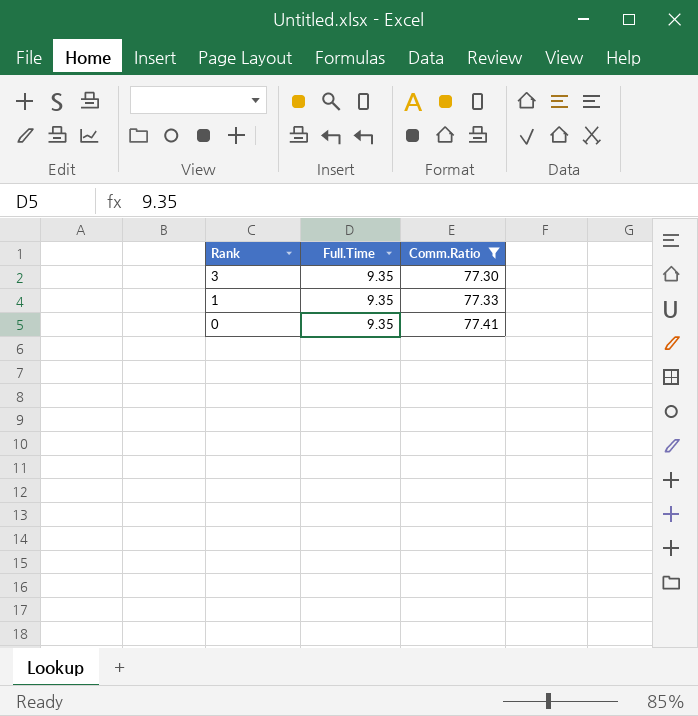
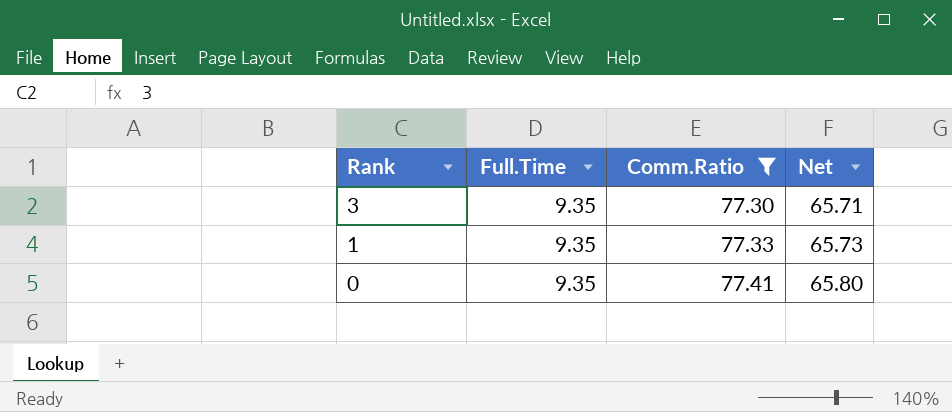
column Net | formula: none -> [Comm.Ratio] * 0.85

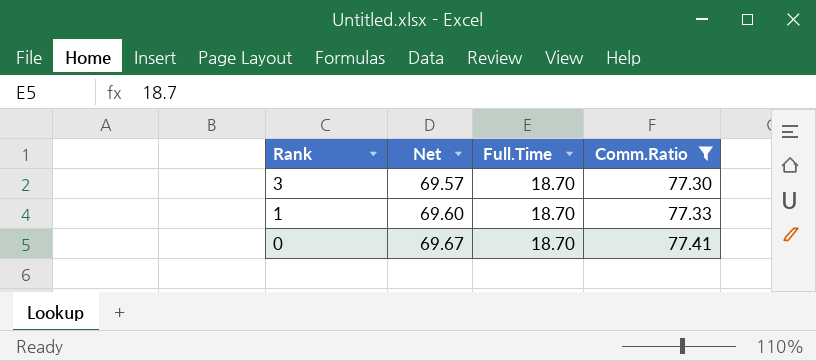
column Net | formula: [Comm.Ratio] * 0.85 -> [Comm.Ratio] * 0.9
column Net | position: 4 -> 2
3 | Full.Time: 9.35 -> 18.70
1 | Full.Time: 9.35 -> 18.70
0 | Full.Time: 9.35 -> 18.70

